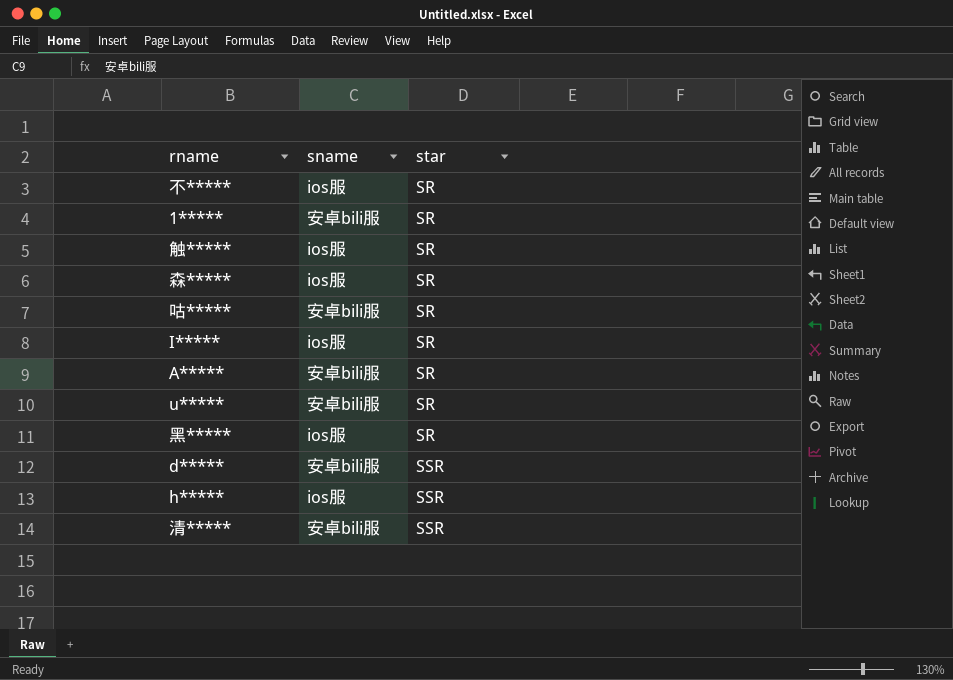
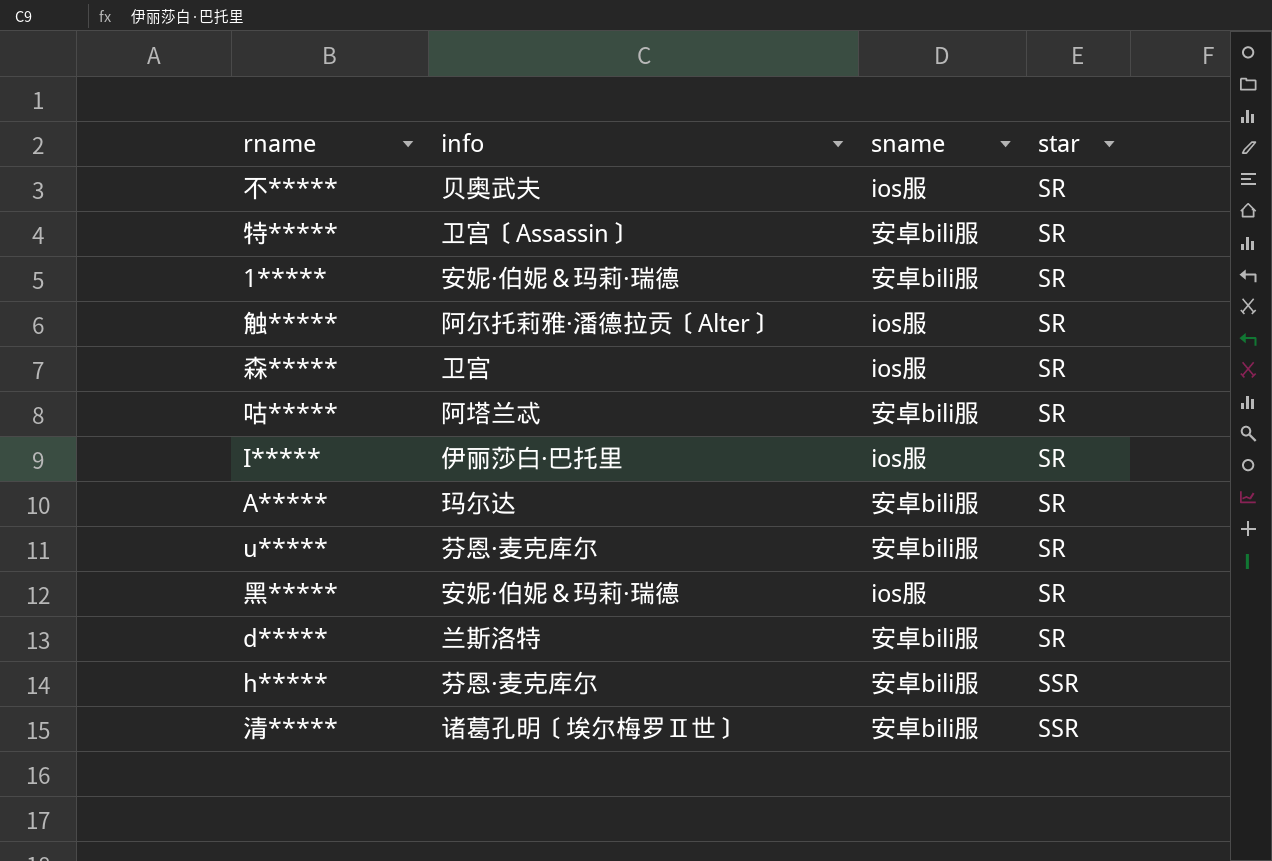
column info | position: none -> 2
row 特*****: none -> 卫宫〔Assassin〕 | 安卓bili服 | SR
d***** | star: SSR -> SR
h***** | sname: ios服 -> 安卓bili服

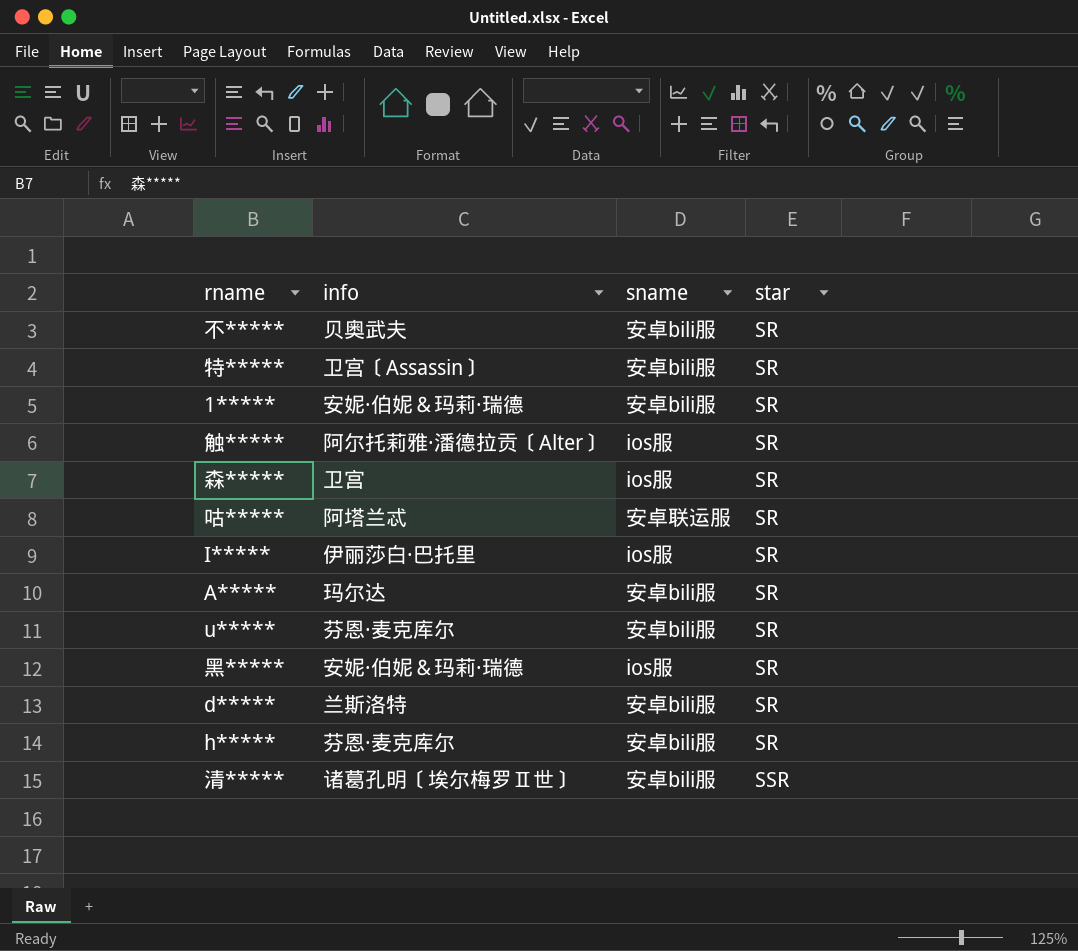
不***** | sname: ios服 -> 安卓bili服
咕***** | sname: 安卓bili服 -> 安卓联运服
h***** | star: SSR -> SR

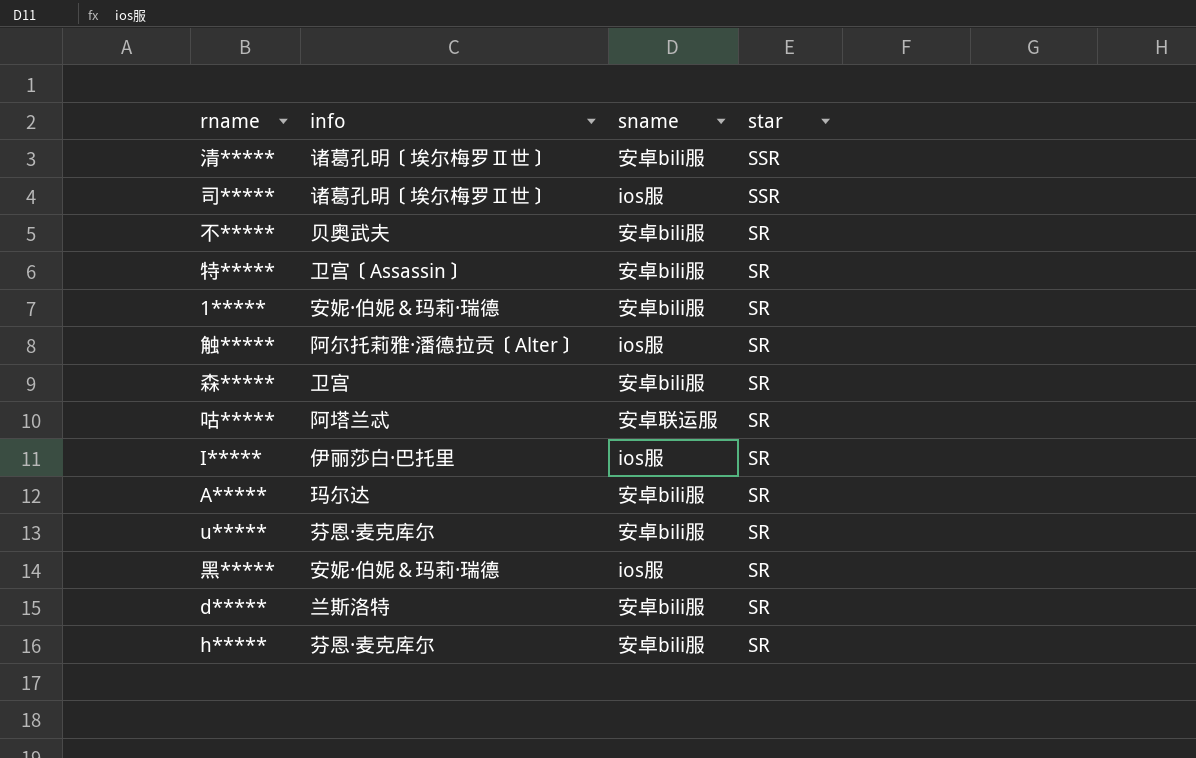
row order: star ascending -> star descending
row 司*****: none -> 诸葛孔明〔埃尔梅罗Ⅱ世〕 | ios服 | SSR
森***** | sname: ios服 -> 安卓bili服

